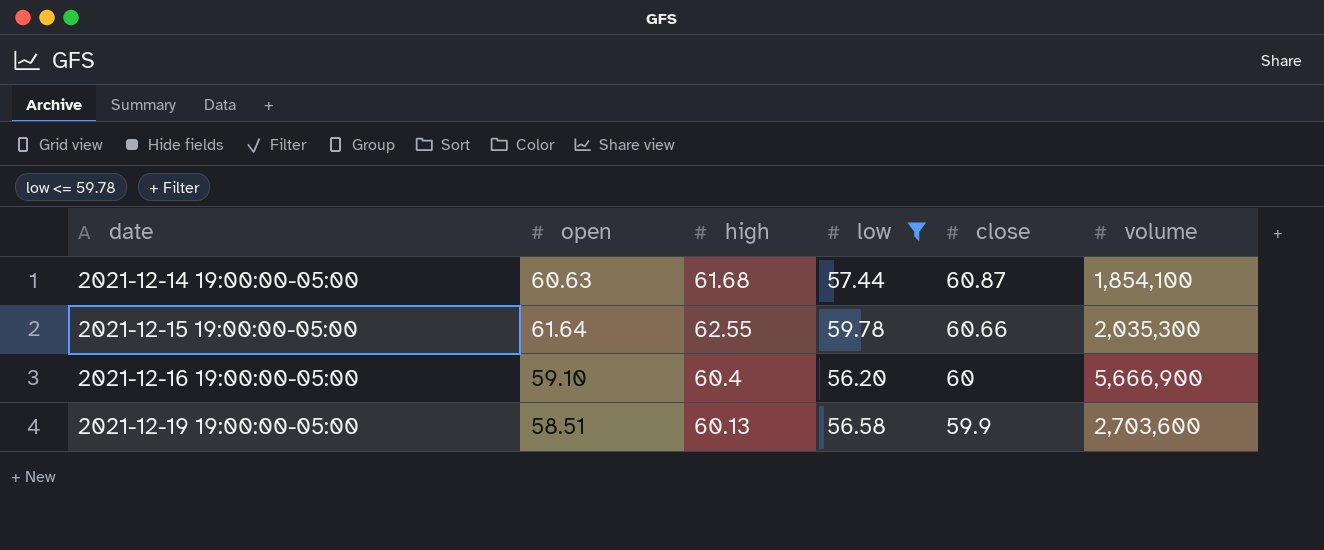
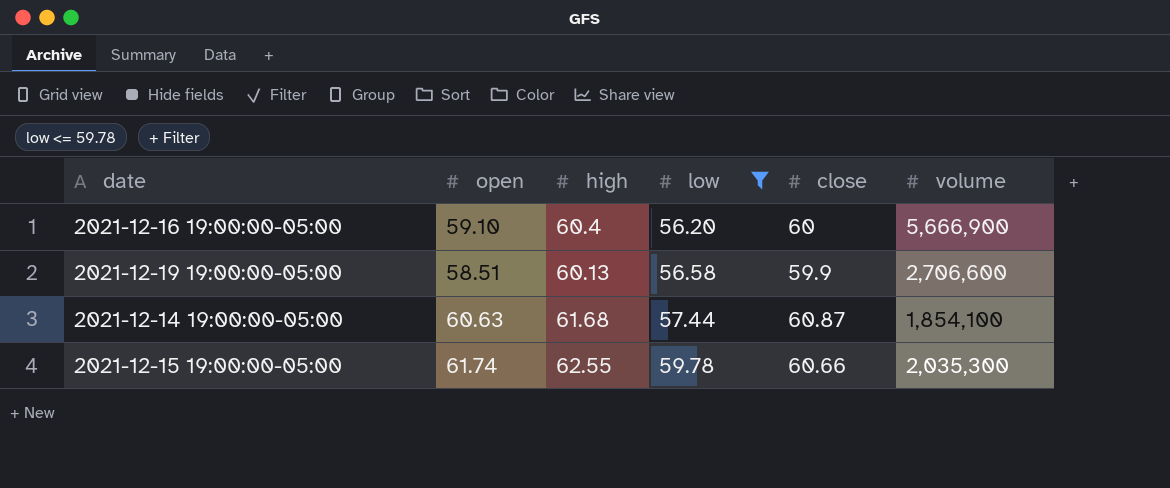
row order: date ascending -> low ascending
2021-12-19 19:00:00-05:00 | volume: 2,703,600 -> 2,706,600
2021-12-15 19:00:00-05:00 | open: 61.64 -> 61.74

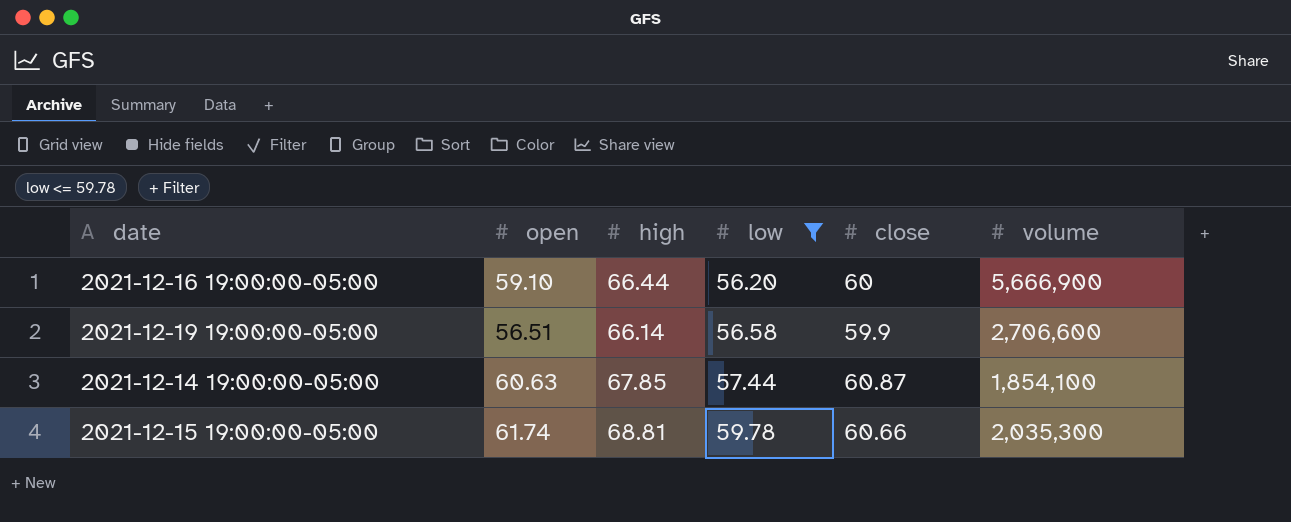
2021-12-16 19:00:00-05:00 | high: 60.4 -> 66.44
2021-12-19 19:00:00-05:00 | open: 58.51 -> 56.51
2021-12-19 19:00:00-05:00 | high: 60.13 -> 66.14
2021-12-14 19:00:00-05:00 | high: 61.68 -> 67.85
2021-12-15 19:00:00-05:00 | high: 62.55 -> 68.81

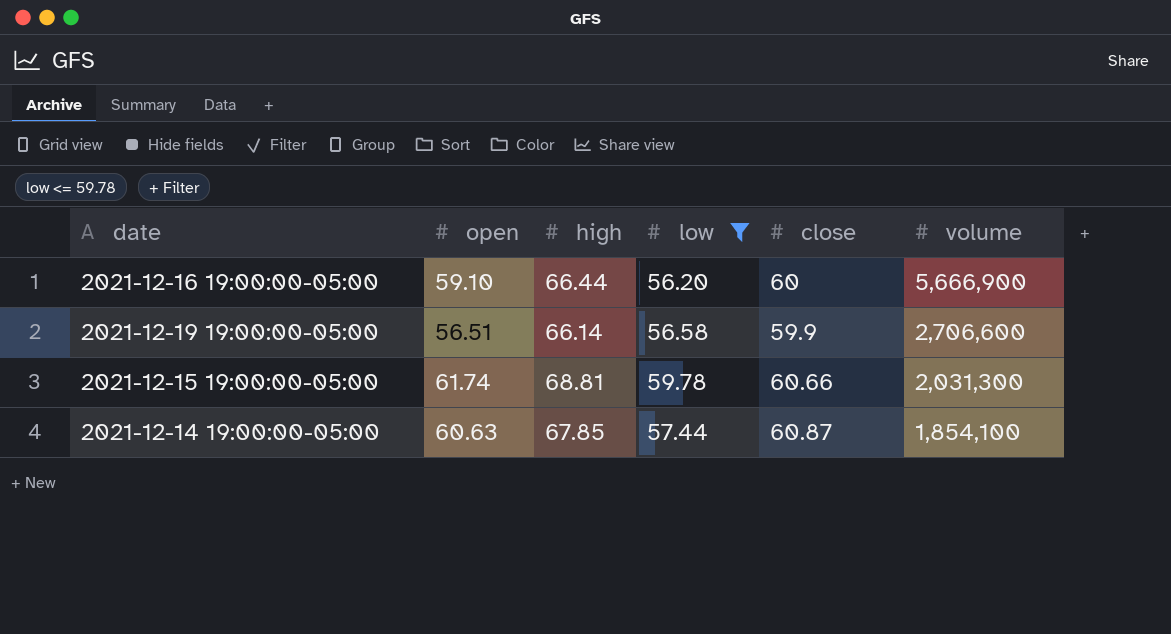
row order: low ascending -> volume descending
2021-12-15 19:00:00-05:00 | volume: 2,035,300 -> 2,031,300

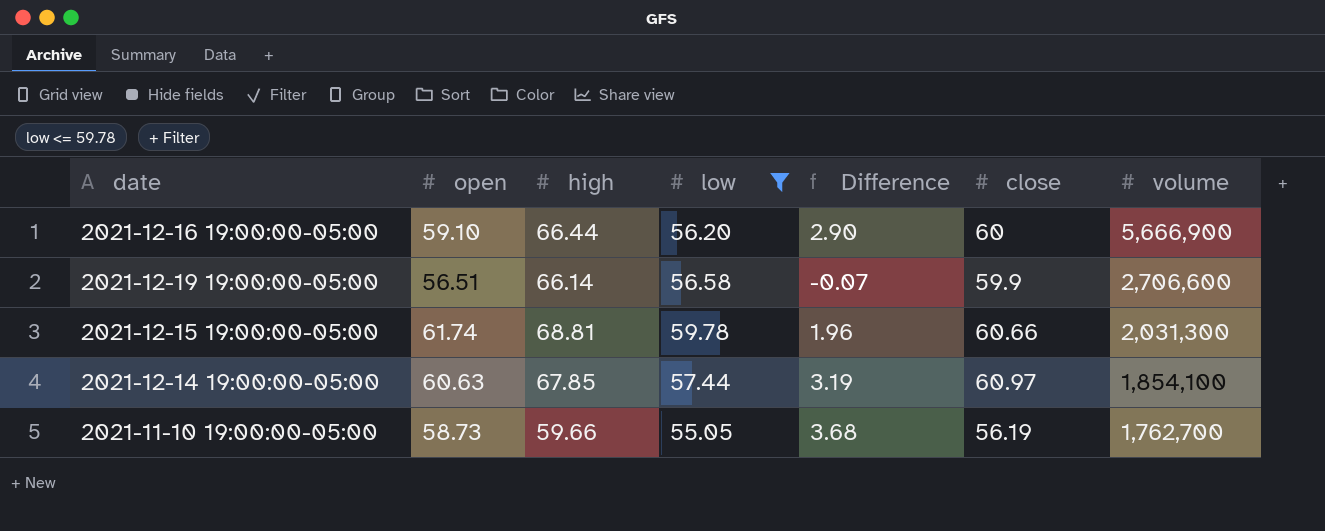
column Difference | formula: none -> [open] - [low]
2021-12-14 19:00:00-05:00 | close: 60.87 -> 60.97
row 2021-11-10 19:00:00-05:00: none -> 58.73 | 59.66 | 55.05 | 3.68 | 56.19 | 1,762,700

